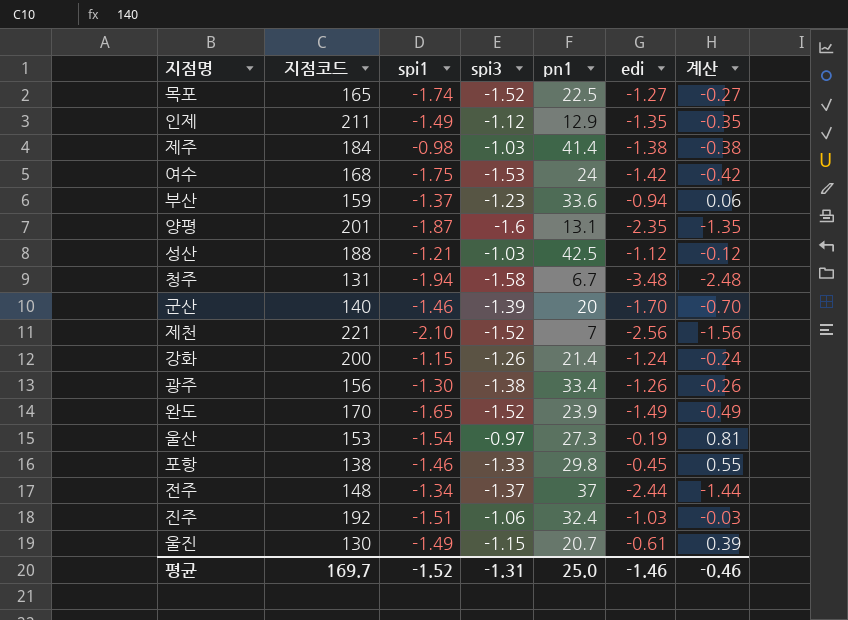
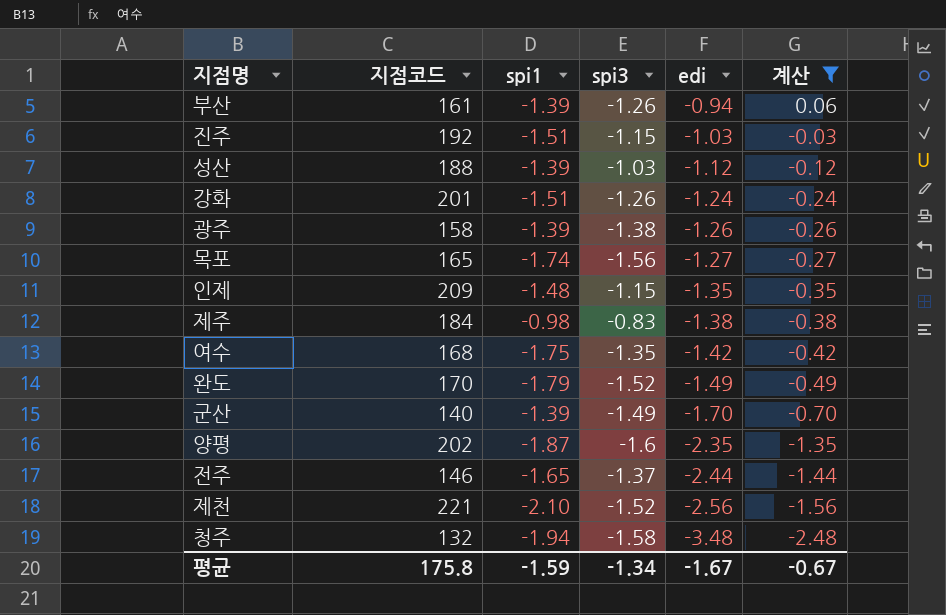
filter: none -> 계산 <= 0.06
row order: none -> edi descending
column pn1 | position: 5 -> none
부산 | 지점코드: 159 -> 161
부산 | spi1: -1.37 -> -1.39
부산 | spi3: -1.23 -> -1.26
진주 | spi3: -1.06 -> -1.15
성산 | spi1: -1.21 -> -1.39
강화 | 지점코드: 200 -> 201
강화 | spi1: -1.15 -> -1.51
광주 | 지점코드: 156 -> 158
광주 | spi1: -1.30 -> -1.39
목포 | spi3: -1.52 -> -1.56
인제 | 지점코드: 211 -> 209
인제 | spi1: -1.49 -> -1.48
인제 | spi3: -1.12 -> -1.15
제주 | spi3: -1.03 -> -0.83
여수 | spi3: -1.53 -> -1.35
완도 | spi1: -1.65 -> -1.79
군산 | spi1: -1.46 -> -1.39
군산 | spi3: -1.39 -> -1.49
양평 | 지점코드: 201 -> 202
전주 | 지점코드: 148 -> 146
전주 | spi1: -1.34 -> -1.65
청주 | 지점코드: 131 -> 132
평균 | 지점코드: 169.7 -> 175.8
평균 | spi1: -1.52 -> -1.59
평균 | spi3: -1.31 -> -1.34
평균 | edi: -1.46 -> -1.67
평균 | 계산: -0.46 -> -0.67

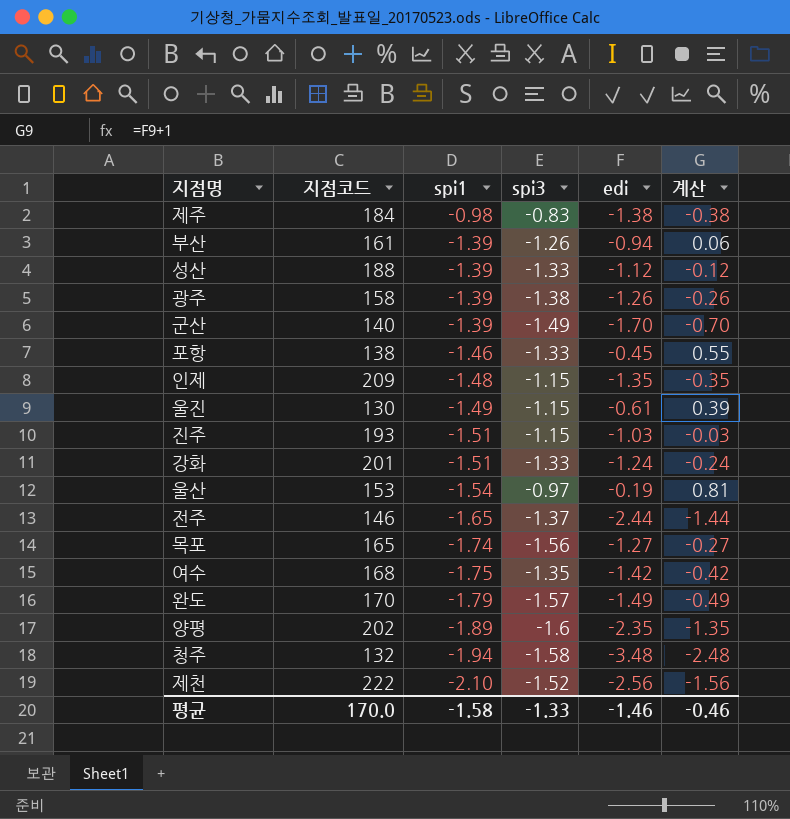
filter: 계산 <= 0.06 -> none
row order: edi descending -> spi1 descending
성산 | spi3: -1.03 -> -1.33
진주 | 지점코드: 192 -> 193
강화 | spi3: -1.26 -> -1.33
완도 | spi3: -1.52 -> -1.57
양평 | spi1: -1.87 -> -1.89
제천 | 지점코드: 221 -> 222
평균 | 지점코드: 175.8 -> 170.0
평균 | spi1: -1.59 -> -1.58
평균 | spi3: -1.34 -> -1.33
평균 | edi: -1.67 -> -1.46
평균 | 계산: -0.67 -> -0.46

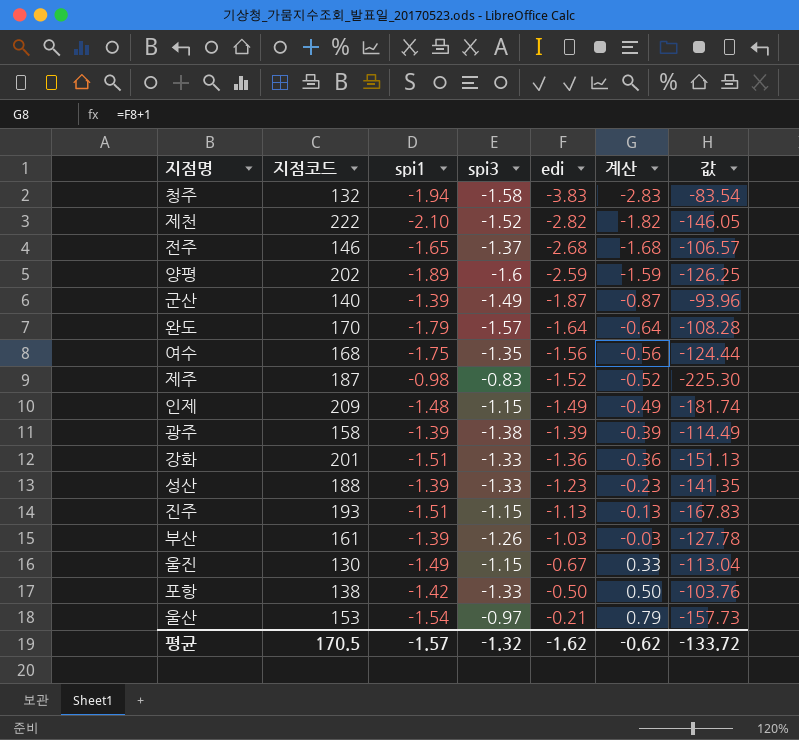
row order: spi1 descending -> edi ascending
column 값 | formula: none -> [지점코드] / [spi3]
row 목포: 165 | -1.74 | -1.56 | -1.27 | -0.27 -> none
청주 | edi: -3.48 -> -3.83
청주 | 계산: -2.48 -> -2.83
제천 | edi: -2.56 -> -2.82
제천 | 계산: -1.56 -> -1.82
전주 | edi: -2.44 -> -2.68
전주 | 계산: -1.44 -> -1.68
양평 | edi: -2.35 -> -2.59
양평 | 계산: -1.35 -> -1.59
군산 | edi: -1.70 -> -1.87
군산 | 계산: -0.70 -> -0.87
완도 | edi: -1.49 -> -1.64
완도 | 계산: -0.49 -> -0.64
여수 | edi: -1.42 -> -1.56
여수 | 계산: -0.42 -> -0.56
제주 | 지점코드: 184 -> 187
제주 | edi: -1.38 -> -1.52
제주 | 계산: -0.38 -> -0.52
인제 | edi: -1.35 -> -1.49
인제 | 계산: -0.35 -> -0.49
광주 | edi: -1.26 -> -1.39
광주 | 계산: -0.26 -> -0.39
강화 | edi: -1.24 -> -1.36
강화 | 계산: -0.24 -> -0.36
성산 | edi: -1.12 -> -1.23
성산 | 계산: -0.12 -> -0.23
진주 | edi: -1.03 -> -1.13
진주 | 계산: -0.03 -> -0.13
부산 | edi: -0.94 -> -1.03
부산 | 계산: 0.06 -> -0.03
울진 | edi: -0.61 -> -0.67
울진 | 계산: 0.39 -> 0.33
포항 | spi1: -1.46 -> -1.42
포항 | edi: -0.45 -> -0.50
포항 | 계산: 0.55 -> 0.50
울산 | edi: -0.19 -> -0.21
울산 | 계산: 0.81 -> 0.79
평균 | 지점코드: 170.0 -> 170.5
평균 | spi1: -1.58 -> -1.57
평균 | spi3: -1.33 -> -1.32
평균 | edi: -1.46 -> -1.62
평균 | 계산: -0.46 -> -0.62

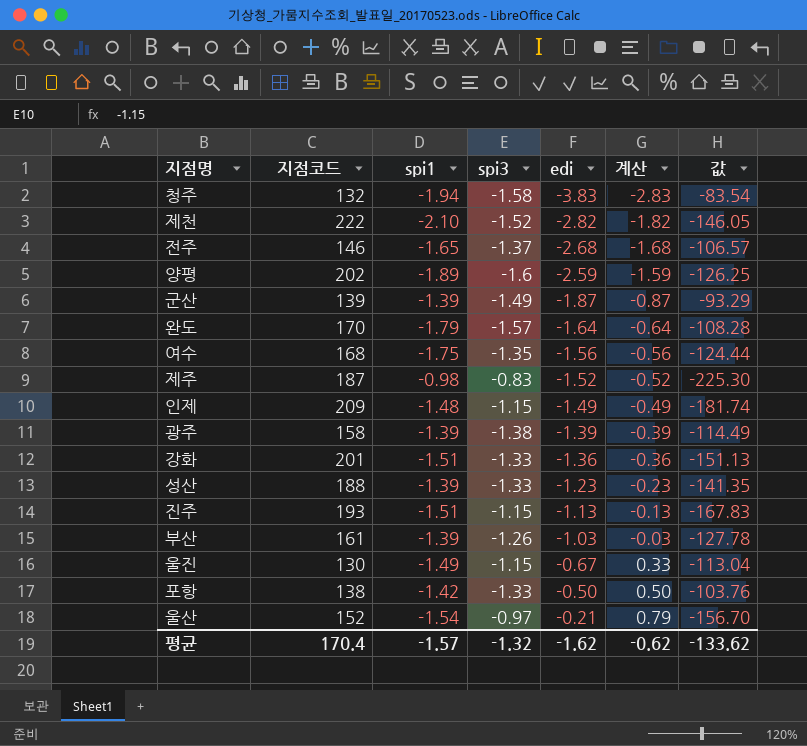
군산 | 지점코드: 140 -> 139
군산 | 값: -93.96 -> -93.29
울산 | 지점코드: 153 -> 152
울산 | 값: -157.73 -> -156.70
평균 | 지점코드: 170.5 -> 170.4
평균 | 값: -133.72 -> -133.62

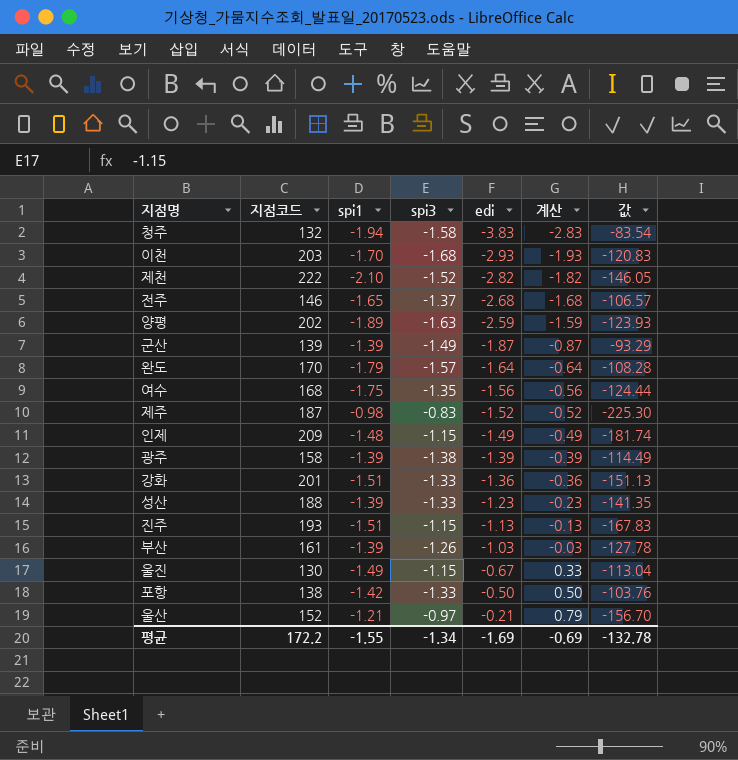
row 이천: none -> 203 | -1.70 | -1.68 | -2.93 | -1.93 | -120.83
양평 | spi3: -1.6 -> -1.63
양평 | 값: -126.25 -> -123.93
울산 | spi1: -1.54 -> -1.21
평균 | 지점코드: 170.4 -> 172.2
평균 | spi1: -1.57 -> -1.55
평균 | spi3: -1.32 -> -1.34
평균 | edi: -1.62 -> -1.69
평균 | 계산: -0.62 -> -0.69
평균 | 값: -133.62 -> -132.78

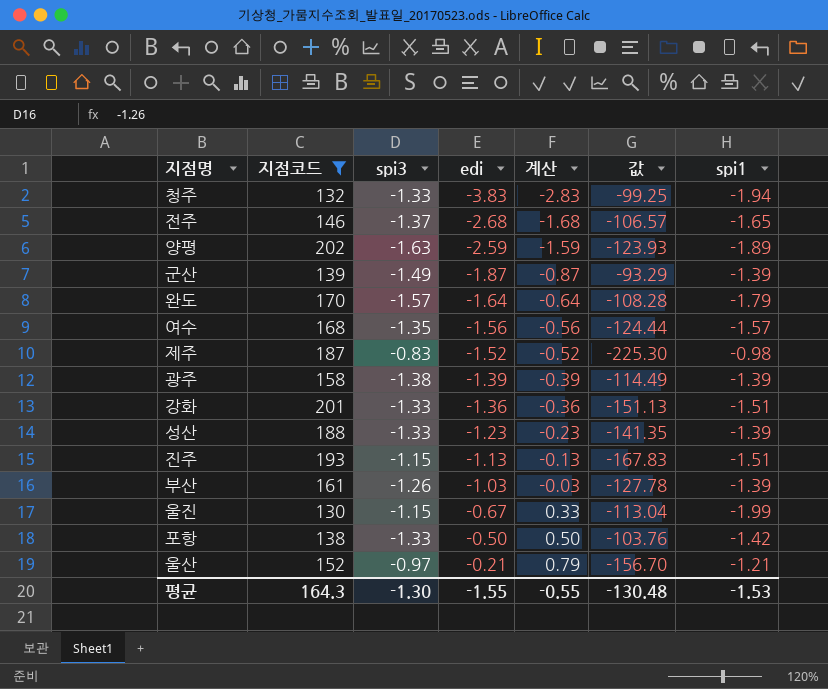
filter: none -> 지점코드 <= 202
column spi1 | position: 3 -> 7
청주 | spi3: -1.58 -> -1.33
청주 | 값: -83.54 -> -99.25
여수 | spi1: -1.75 -> -1.57
울진 | spi1: -1.49 -> -1.99
평균 | 지점코드: 172.2 -> 164.3
평균 | spi3: -1.34 -> -1.30
평균 | edi: -1.69 -> -1.55
평균 | 계산: -0.69 -> -0.55
평균 | 값: -132.78 -> -130.48
평균 | spi1: -1.55 -> -1.53

